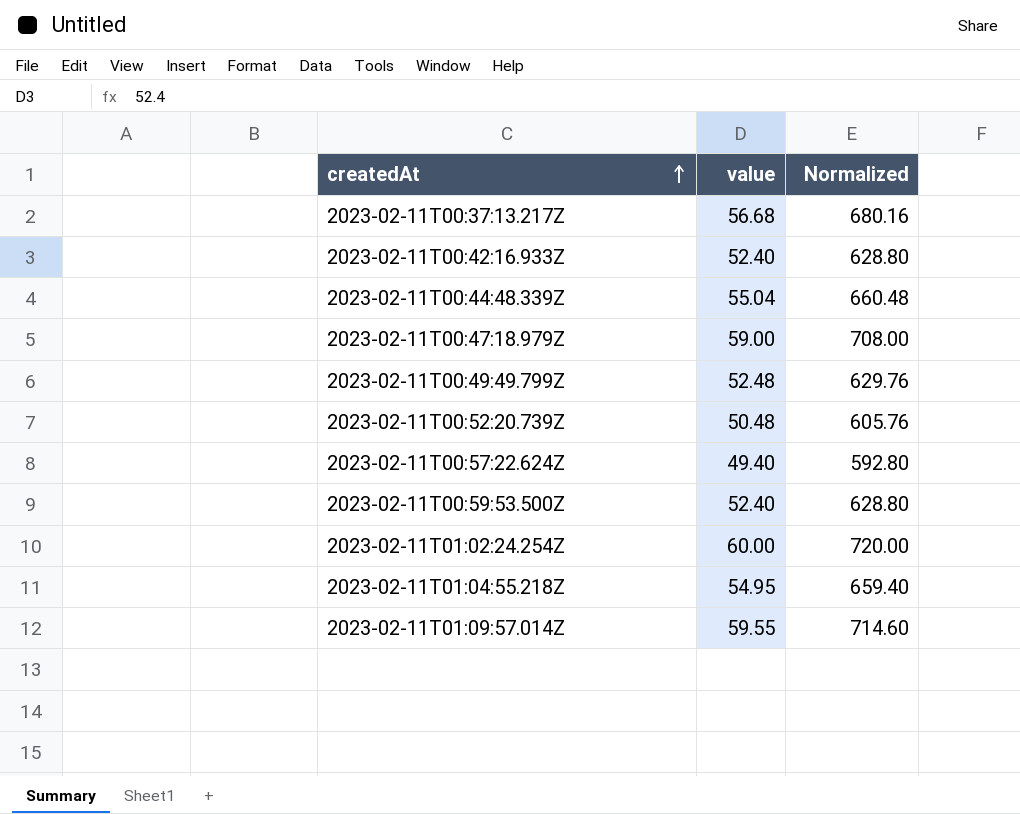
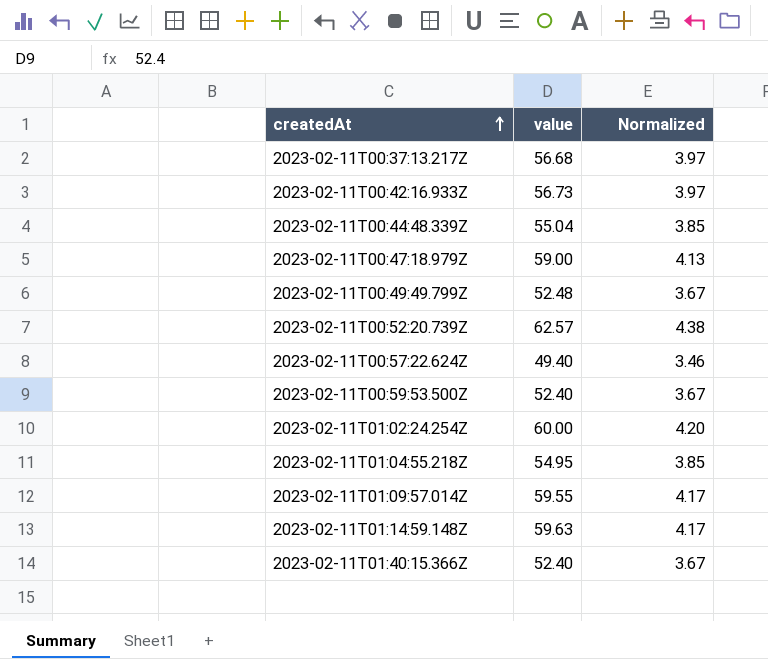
column Normalized | formula: [value] * 12 -> [value] * 0.07
2023-02-11T00:42:16.933Z | value: 52.40 -> 56.73
2023-02-11T00:52:20.739Z | value: 50.48 -> 62.57
row 2023-02-11T01:14:59.148Z: none -> 59.63 | 4.17
row 2023-02-11T01:40:15.366Z: none -> 52.40 | 3.67

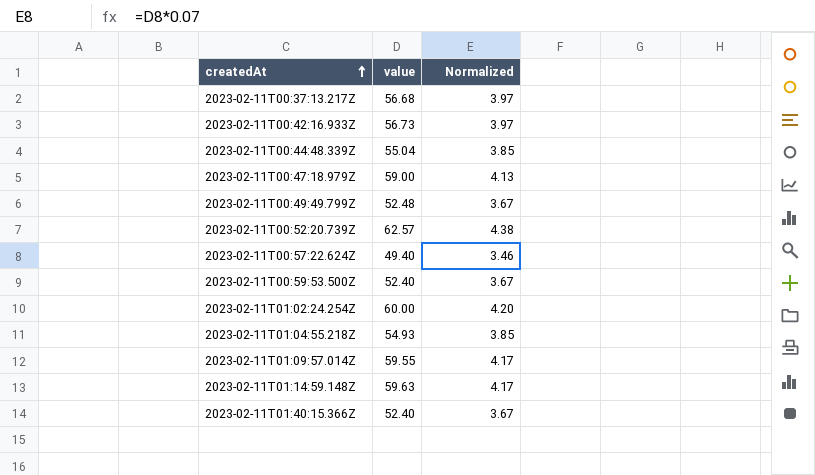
2023-02-11T01:04:55.218Z | value: 54.95 -> 54.93

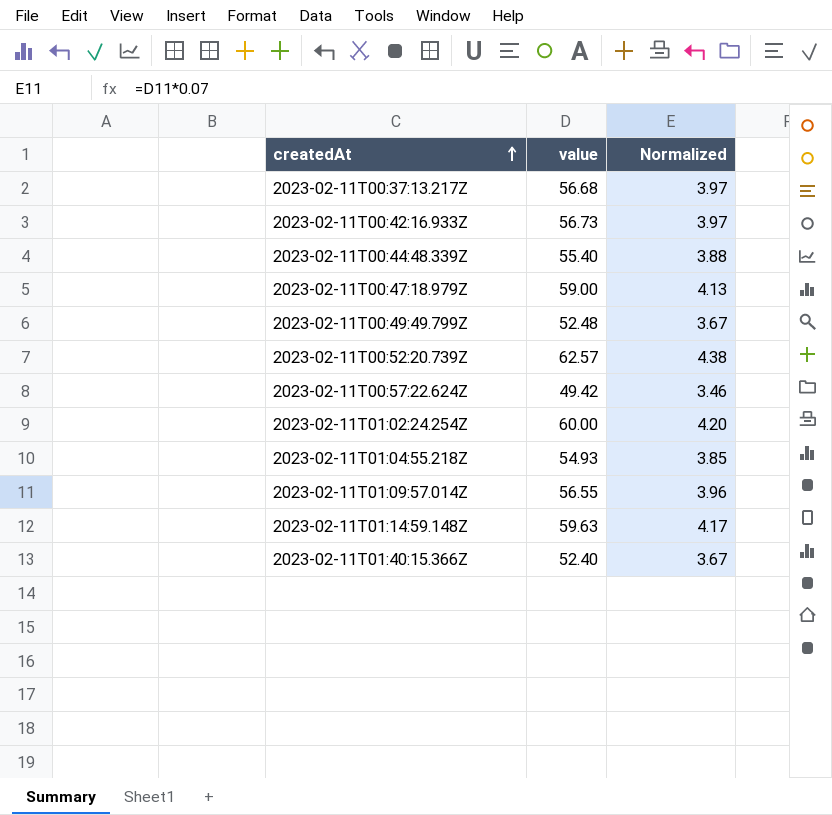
row 2023-02-11T00:59:53.500Z: 52.40 | 3.67 -> none
2023-02-11T00:44:48.339Z | value: 55.04 -> 55.40
2023-02-11T00:44:48.339Z | Normalized: 3.85 -> 3.88
2023-02-11T00:57:22.624Z | value: 49.40 -> 49.42
2023-02-11T01:09:57.014Z | value: 59.55 -> 56.55
2023-02-11T01:09:57.014Z | Normalized: 4.17 -> 3.96

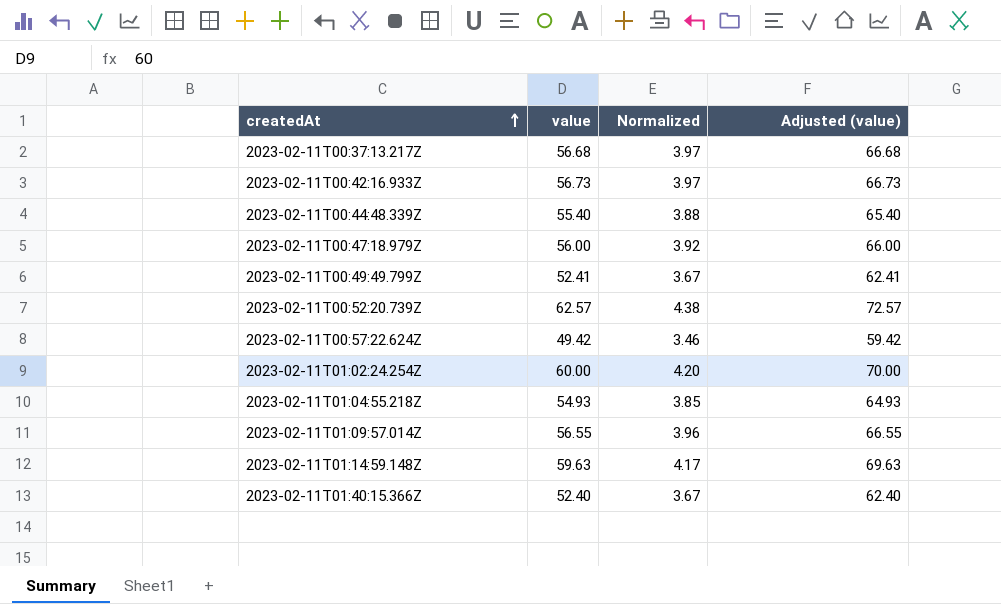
column Adjusted (value) | formula: none -> [value] + 10
2023-02-11T00:47:18.979Z | value: 59.00 -> 56.00
2023-02-11T00:47:18.979Z | Normalized: 4.13 -> 3.92
2023-02-11T00:49:49.799Z | value: 52.48 -> 52.41

